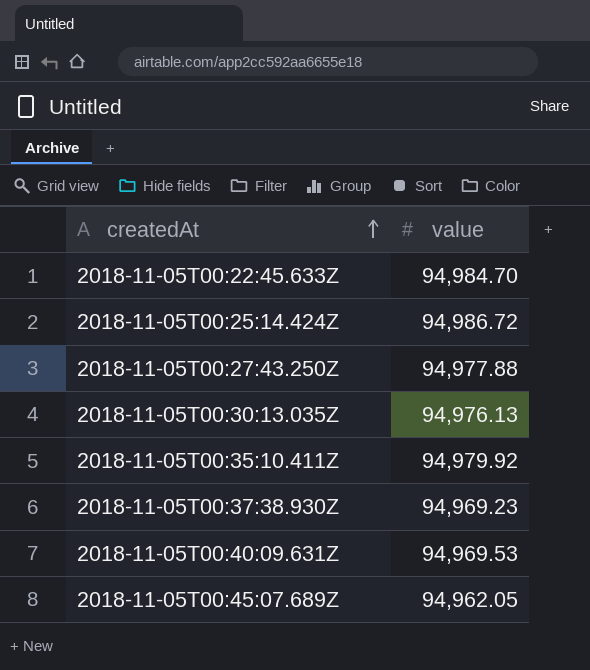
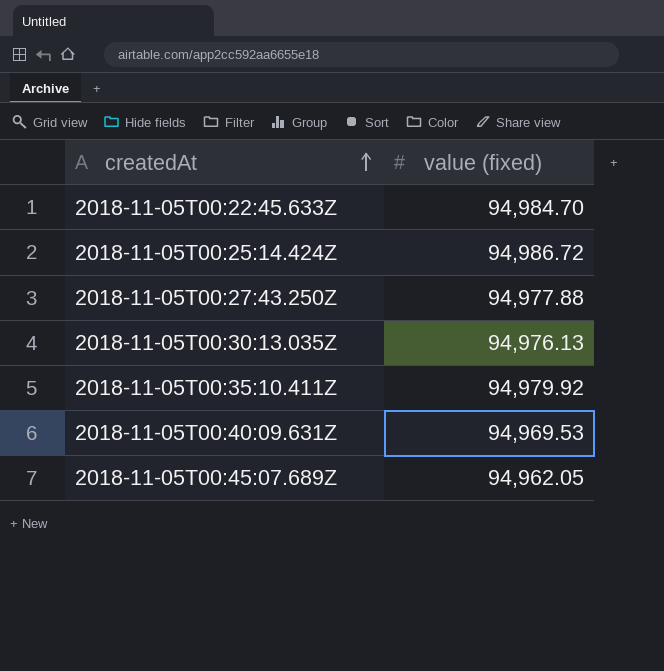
column name: value -> value (fixed)
row 2018-11-05T00:37:38.930Z: 94,969.23 -> none

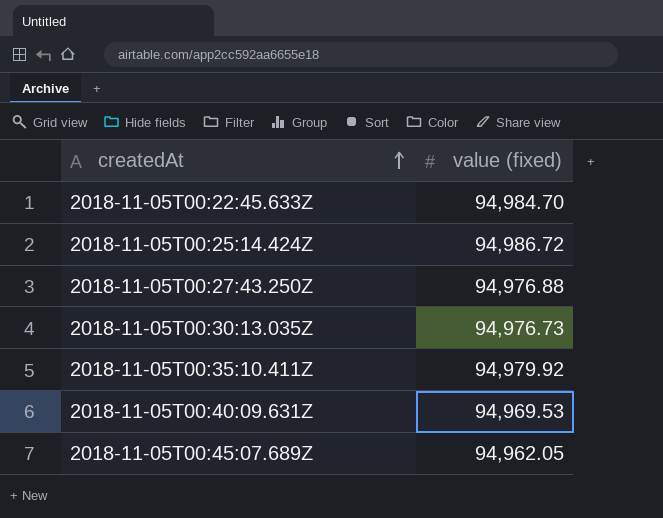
2018-11-05T00:27:43.250Z | value (fixed): 94,977.88 -> 94,976.88
2018-11-05T00:30:13.035Z | value (fixed): 94,976.13 -> 94,976.73

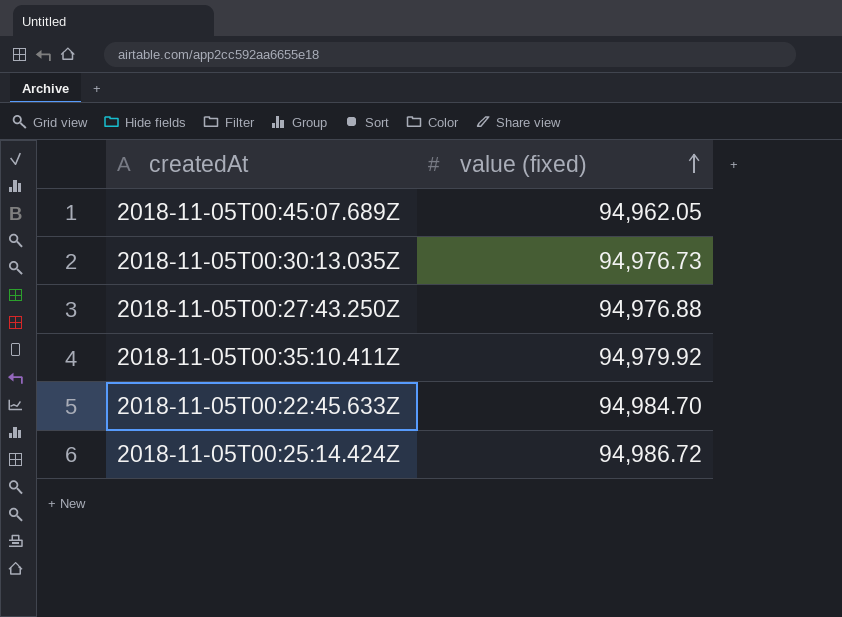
row order: createdAt ascending -> value (fixed) ascending
row 2018-11-05T00:40:09.631Z: 94,969.53 -> none

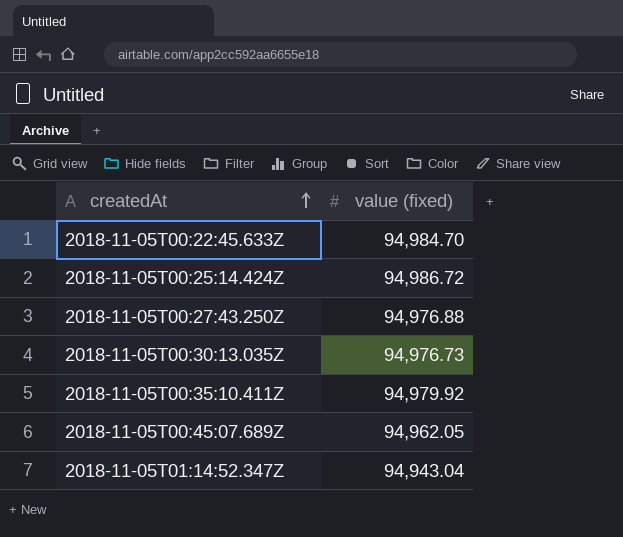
row order: value (fixed) ascending -> createdAt ascending
row 2018-11-05T01:14:52.347Z: none -> 94,943.04

